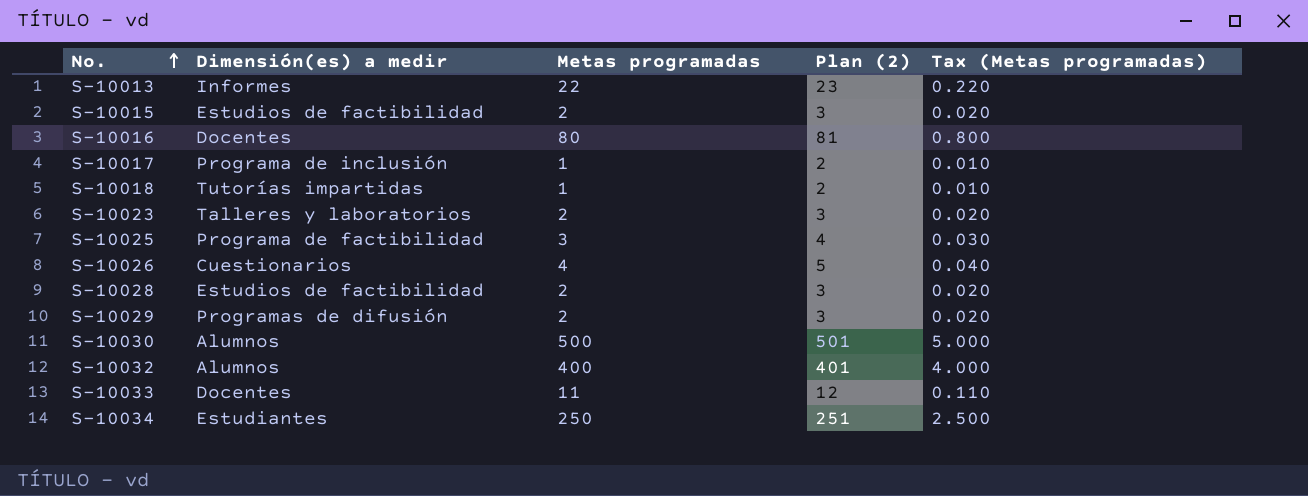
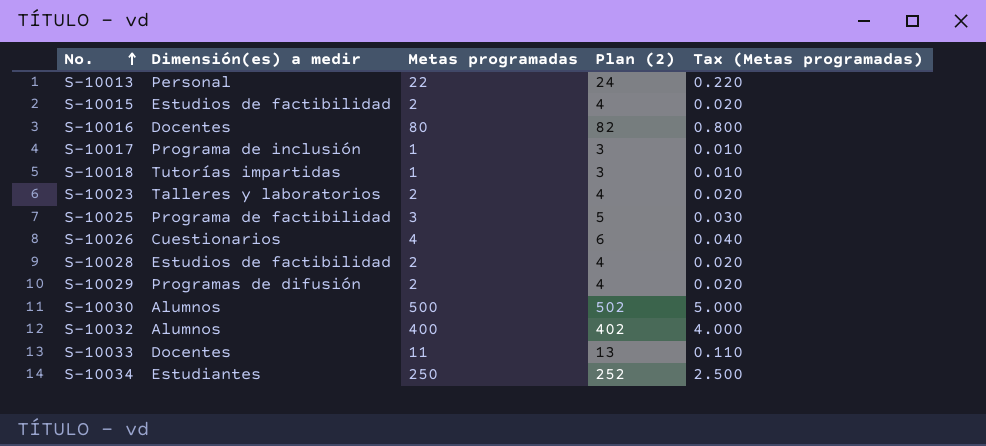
column Plan (2) | formula: [Metas programadas] + 1 -> [Metas programadas] + 2
S-10013 | Dimensión(es) a medir: Informes -> Personal

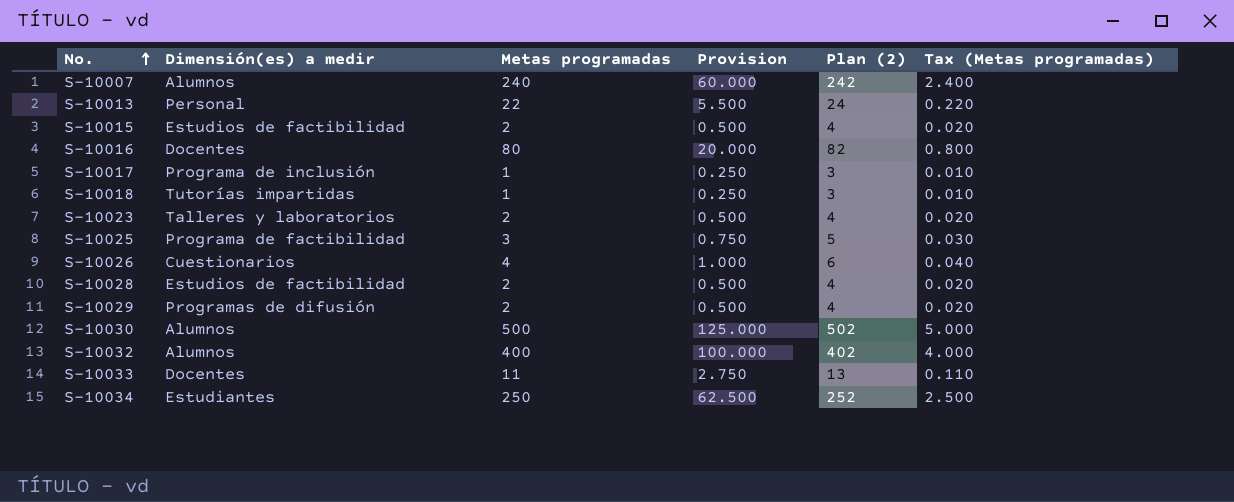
column Provision | formula: none -> [Metas programadas] * 0.25
row S-10007: none -> Alumnos | 240 | 60.000 | 242 | 2.400

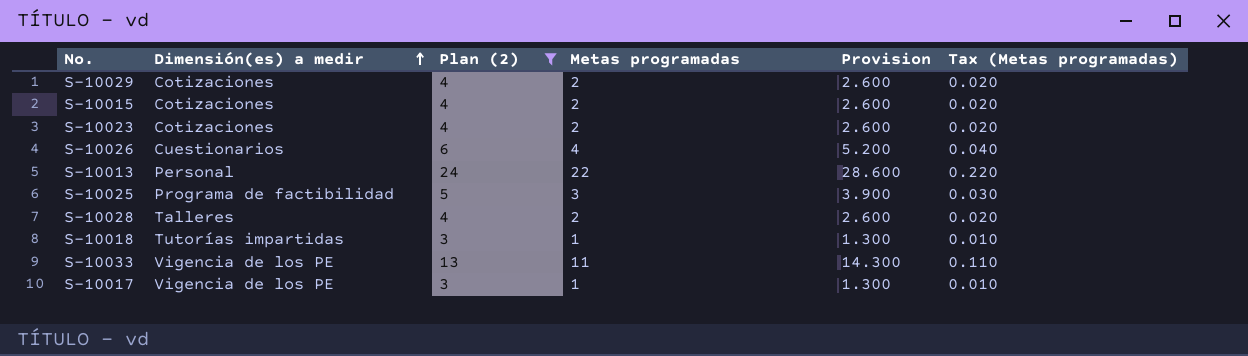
filter: none -> Plan (2) <= 24
row order: No. ascending -> Dimensión(es) a medir ascending
column Plan (2) | position: 5 -> 3
column Provision | formula: [Metas programadas] * 0.25 -> [Metas programadas] * 1.3
S-10029 | Dimensión(es) a medir: Programas de difusión -> Cotizaciones
S-10015 | Dimensión(es) a medir: Estudios de factibilidad -> Cotizaciones
S-10023 | Dimensión(es) a medir: Talleres y laboratorios -> Cotizaciones
S-10028 | Dimensión(es) a medir: Estudios de factibilidad -> Talleres
S-10033 | Dimensión(es) a medir: Docentes -> Vigencia de los PE
S-10017 | Dimensión(es) a medir: Programa de inclusión -> Vigencia de los PE

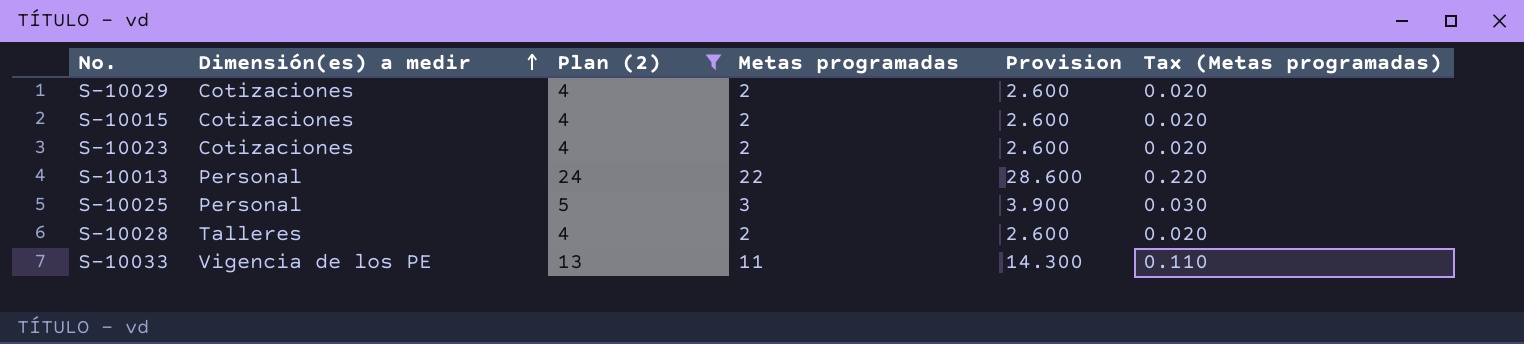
row S-10026: Cuestionarios | 6 | 4 | 5.200 | 0.040 -> none
row S-10018: Tutorías impartidas | 3 | 1 | 1.300 | 0.010 -> none
row S-10017: Vigencia de los PE | 3 | 1 | 1.300 | 0.010 -> none
S-10025 | Dimensión(es) a medir: Programa de factibilidad -> Personal

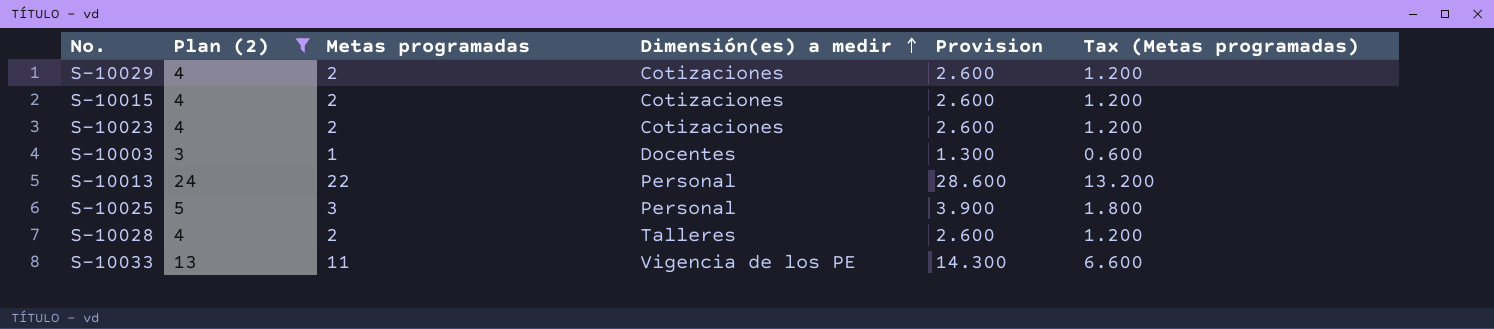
column Dimensión(es) a medir | position: 2 -> 4
column Tax (Metas programadas) | formula: [Metas programadas] * 0.01 -> [Metas programadas] * 0.6
row S-10003: none -> 3 | 1 | Docentes | 1.300 | 0.600

